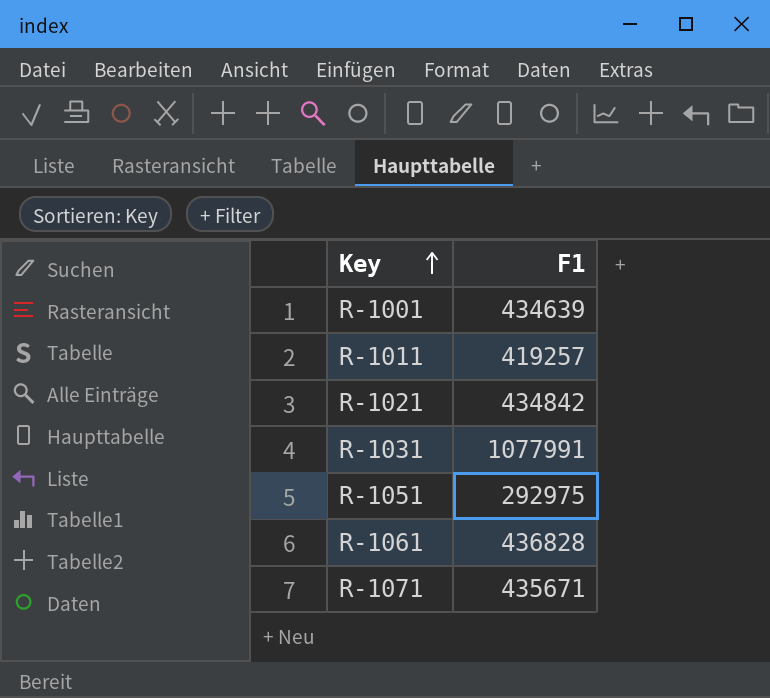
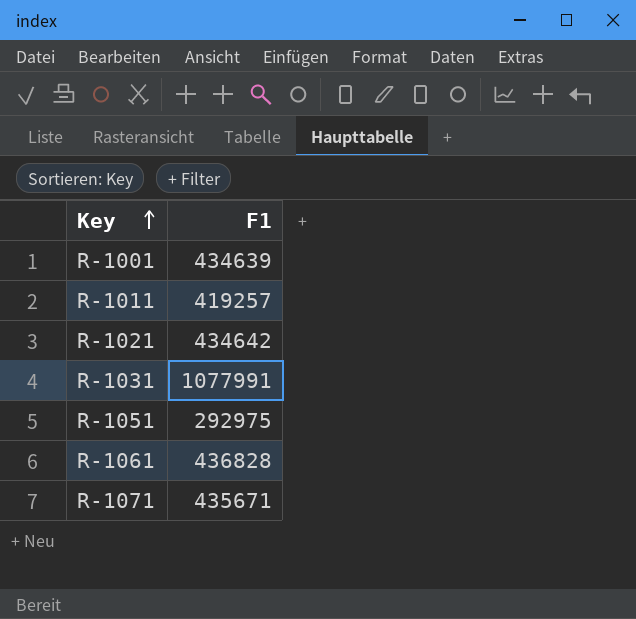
R-1021 | F1: 434842 -> 434642

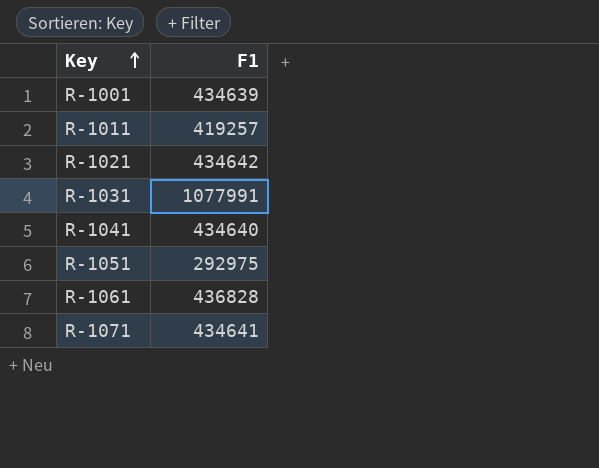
row R-1041: none -> 434640
R-1071 | F1: 435671 -> 434641

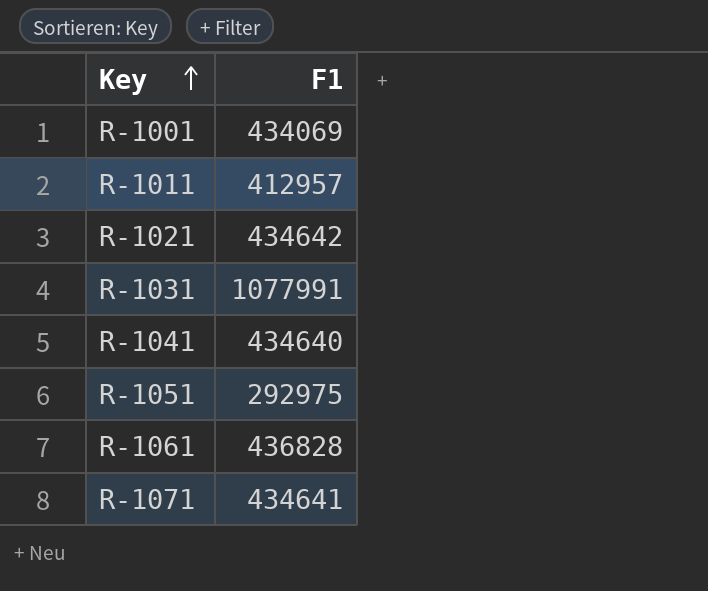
R-1001 | F1: 434639 -> 434069
R-1011 | F1: 419257 -> 412957

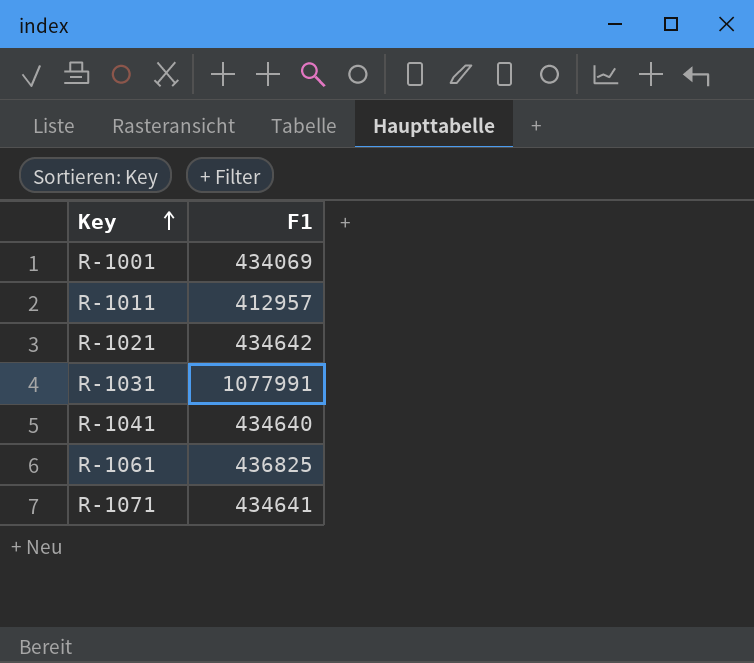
row R-1051: 292975 -> none
R-1061 | F1: 436828 -> 436825

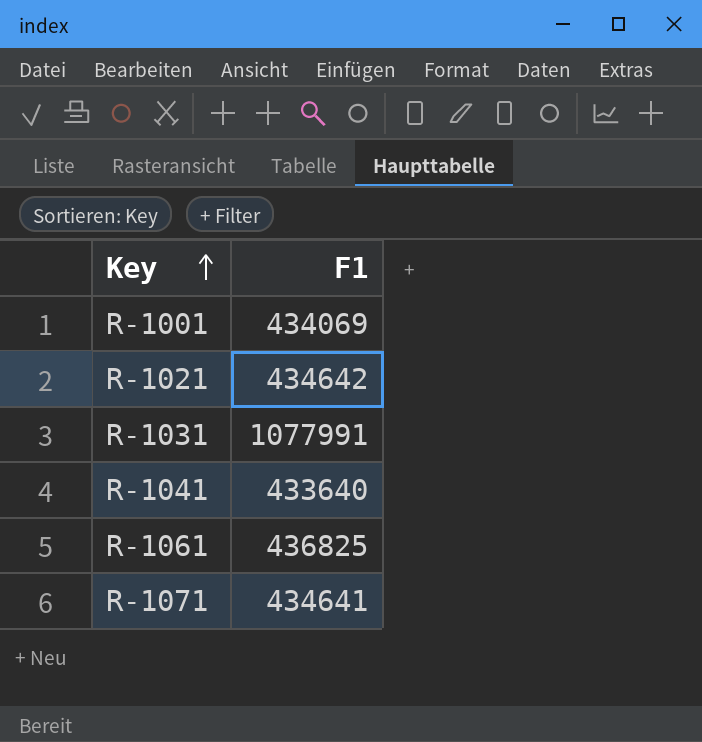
row R-1011: 412957 -> none
R-1041 | F1: 434640 -> 433640

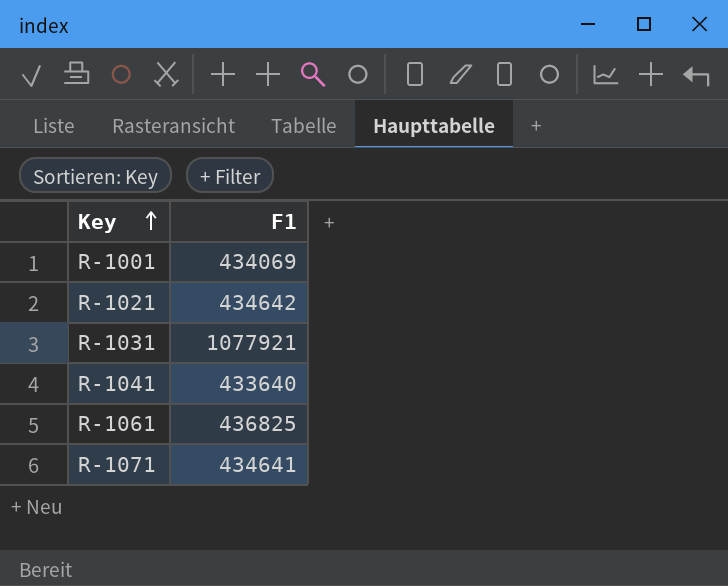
R-1031 | F1: 1077991 -> 1077921

